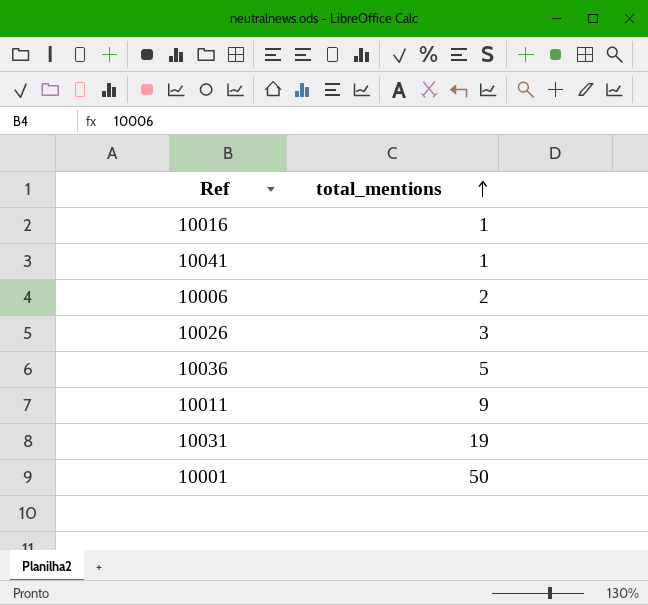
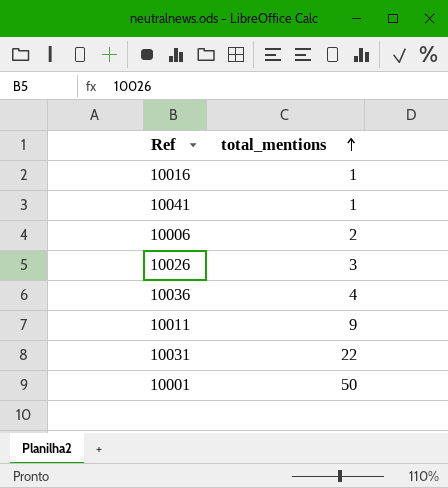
10036 | total_mentions: 5 -> 4
10031 | total_mentions: 19 -> 22

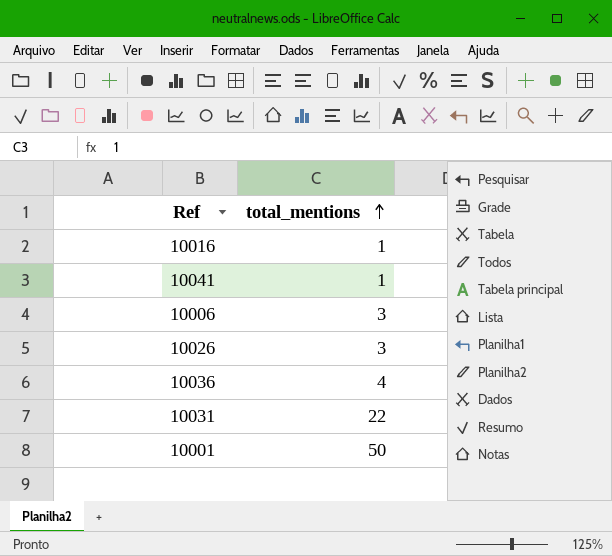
row 10011: 9 -> none
10006 | total_mentions: 2 -> 3

